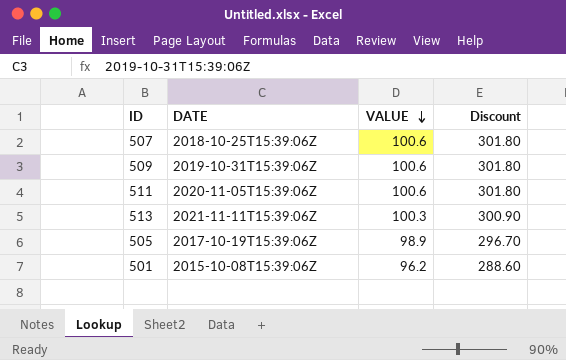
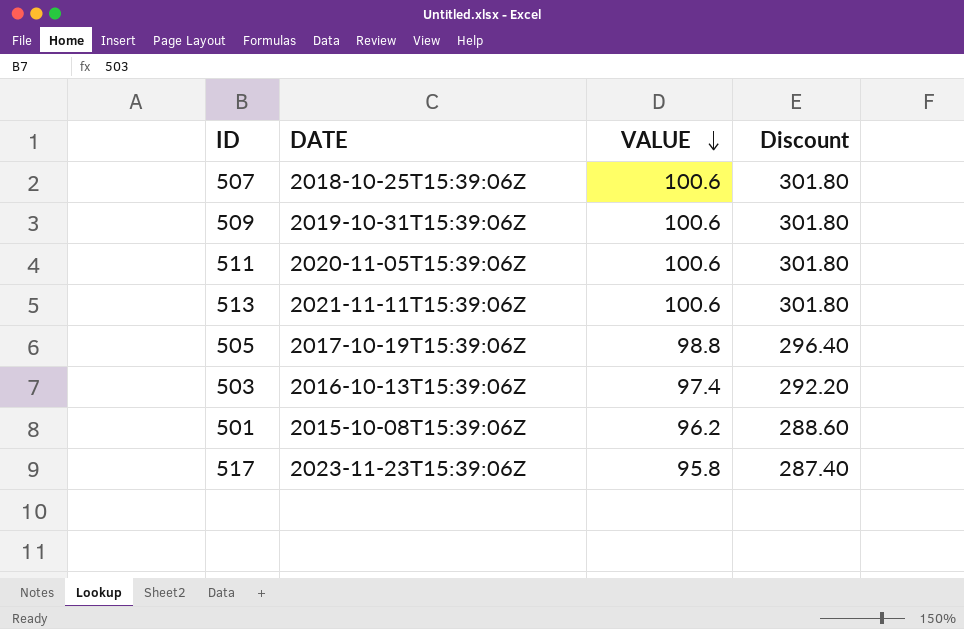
513 | VALUE: 100.3 -> 100.6
513 | Discount: 300.90 -> 301.80
505 | VALUE: 98.9 -> 98.8
505 | Discount: 296.70 -> 296.40
row 503: none -> 2016-10-13T15:39:06Z | 97.4 | 292.20
row 517: none -> 2023-11-23T15:39:06Z | 95.8 | 287.40

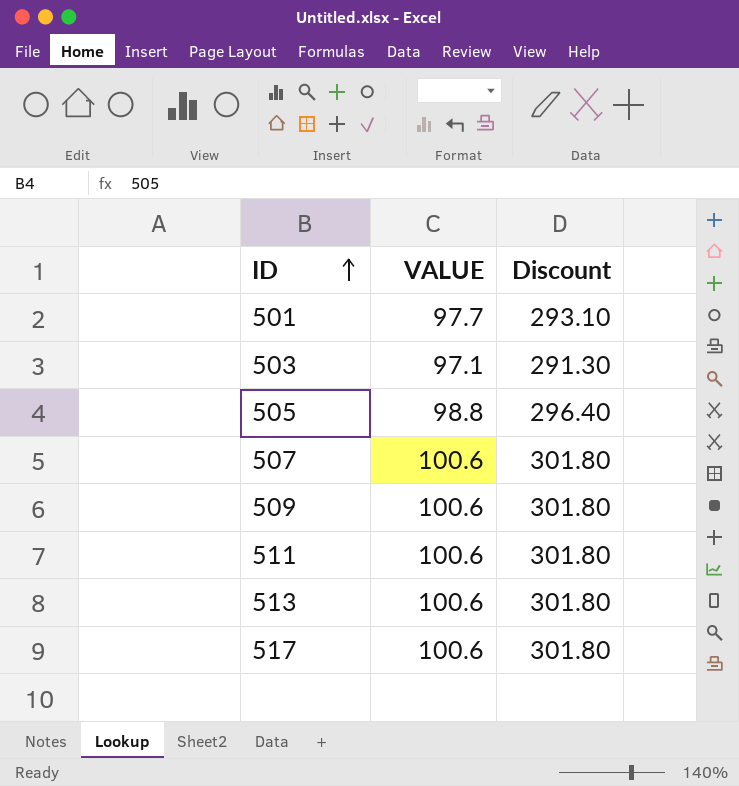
row order: VALUE descending -> ID ascending
column DATE | position: 2 -> none
501 | VALUE: 96.2 -> 97.7
501 | Discount: 288.60 -> 293.10
503 | VALUE: 97.4 -> 97.1
503 | Discount: 292.20 -> 291.30
517 | VALUE: 95.8 -> 100.6
517 | Discount: 287.40 -> 301.80

